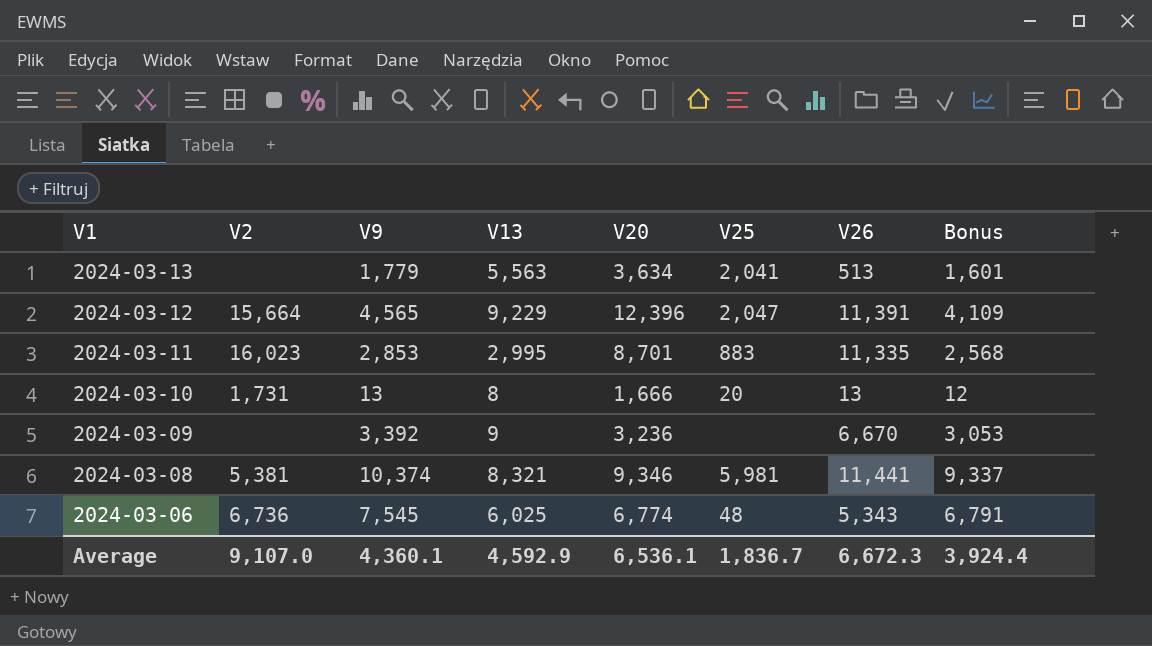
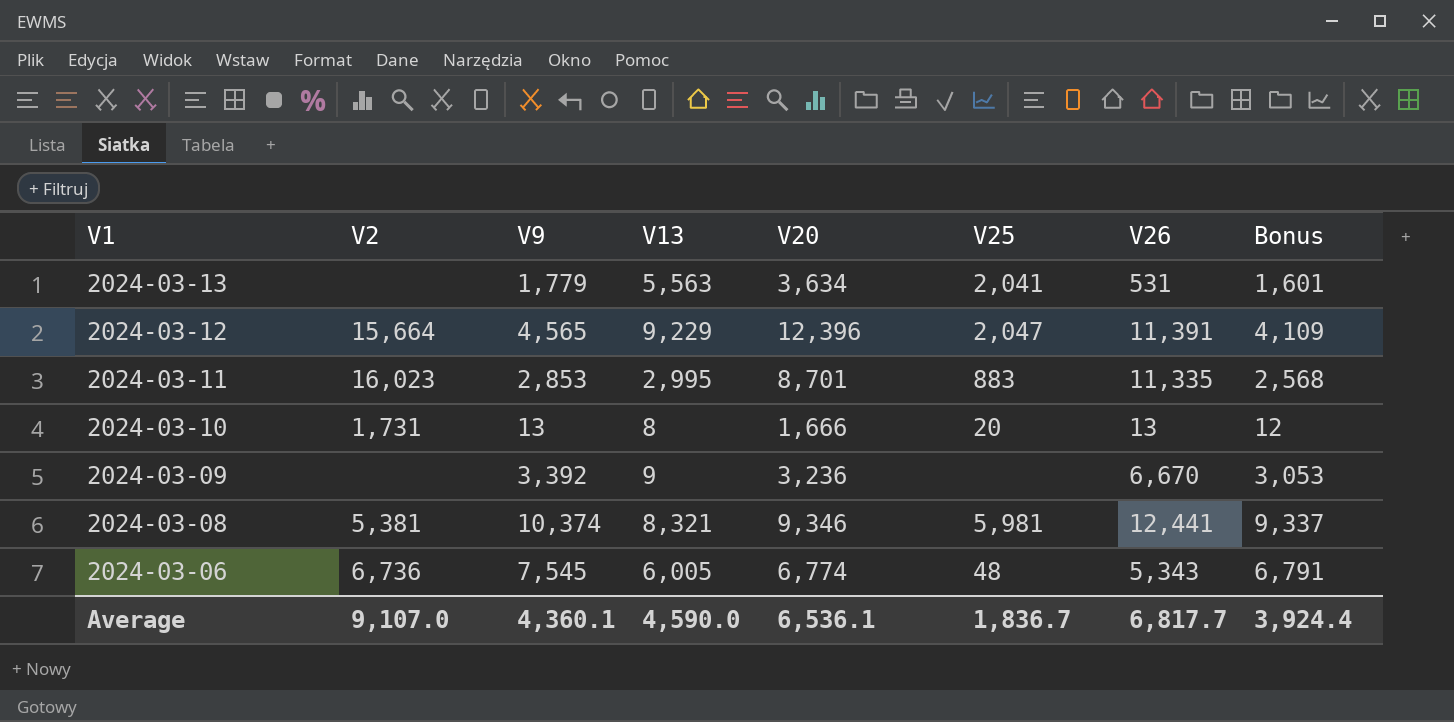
2024-03-13 | V26: 513 -> 531
2024-03-08 | V26: 11,441 -> 12,441
2024-03-06 | V13: 6,025 -> 6,005
Average | V13: 4,592.9 -> 4,590.0
Average | V26: 6,672.3 -> 6,817.7

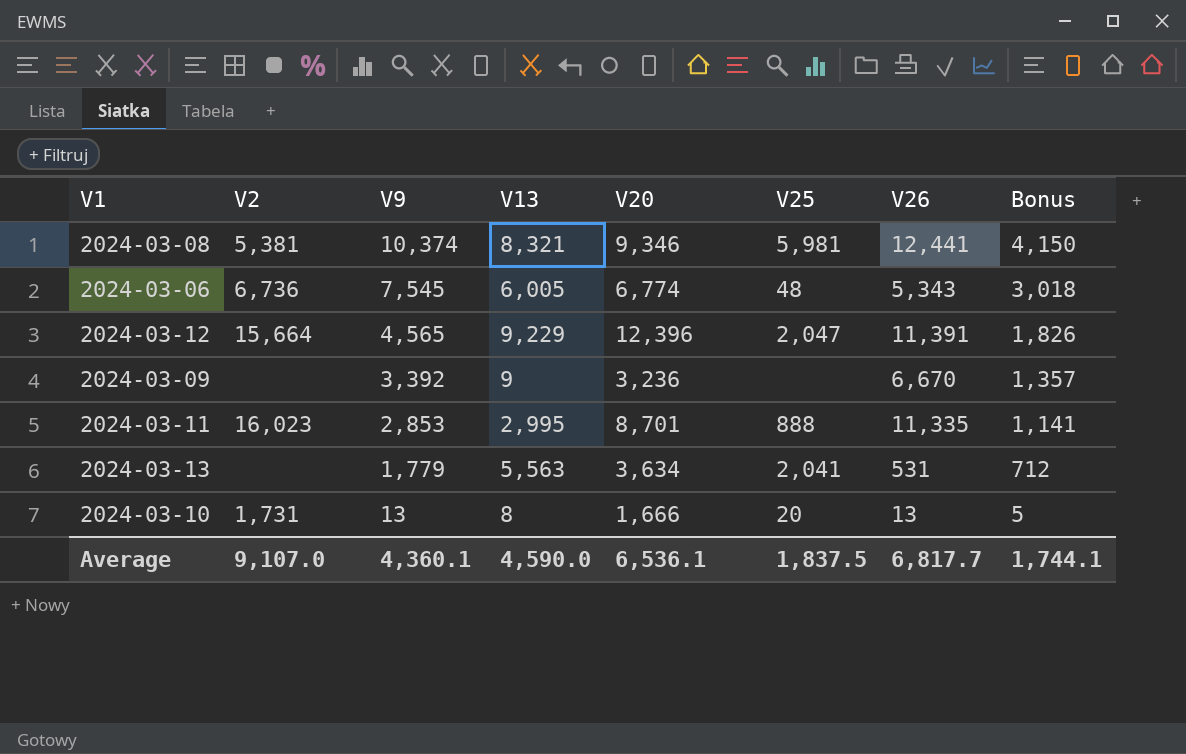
row order: V1 descending -> V9 descending
column Bonus | formula: [V9] * 0.9 -> [V9] * 0.4
2024-03-11 | V25: 883 -> 888
Average | V25: 1,836.7 -> 1,837.5
Average | Bonus: 3,924.4 -> 1,744.1

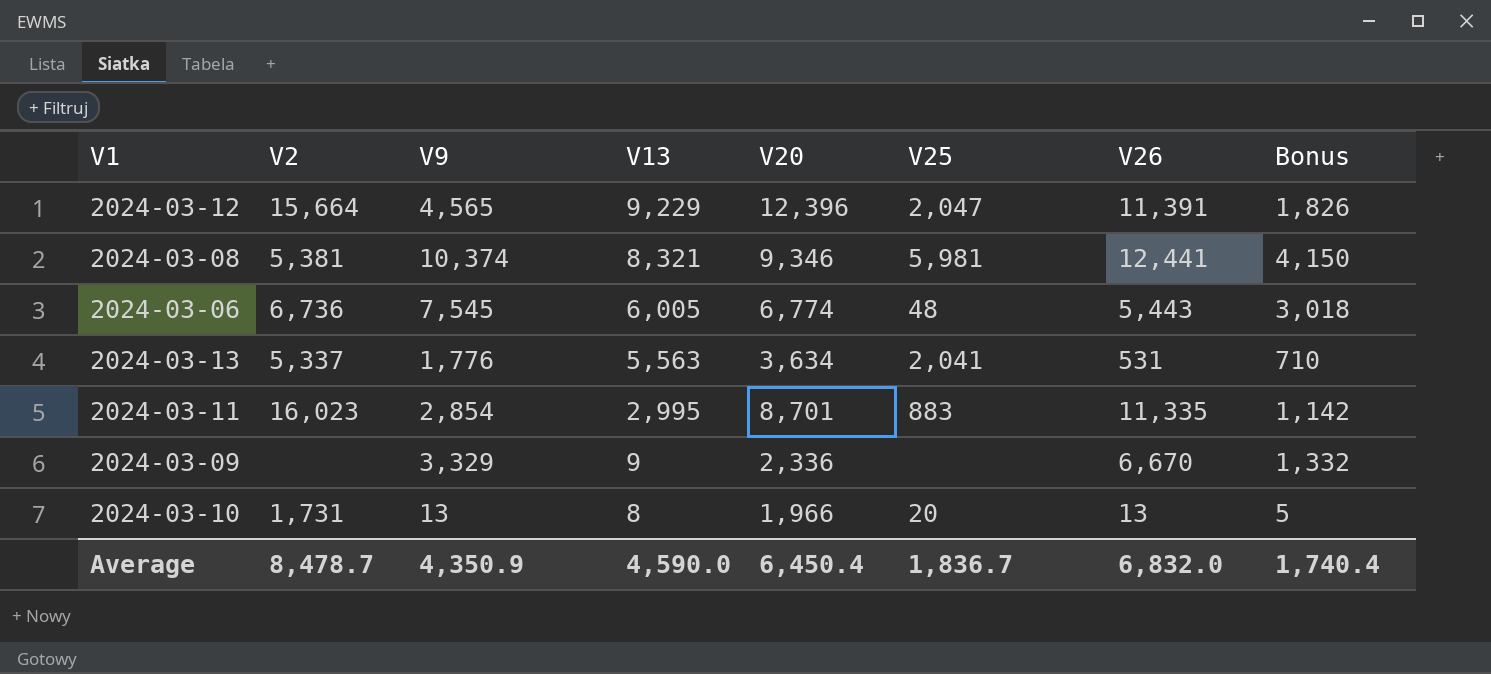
row order: V9 descending -> V13 descending
2024-03-06 | V26: 5,343 -> 5,443
2024-03-13 | V2: none -> 5,337
2024-03-13 | V9: 1,779 -> 1,776
2024-03-13 | Bonus: 712 -> 710
2024-03-11 | V9: 2,853 -> 2,854
2024-03-11 | V25: 888 -> 883
2024-03-11 | Bonus: 1,141 -> 1,142
2024-03-09 | V9: 3,392 -> 3,329
2024-03-09 | V20: 3,236 -> 2,336
2024-03-09 | Bonus: 1,357 -> 1,332
2024-03-10 | V20: 1,666 -> 1,966
Average | V2: 9,107.0 -> 8,478.7
Average | V9: 4,360.1 -> 4,350.9
Average | V20: 6,536.1 -> 6,450.4
Average | V25: 1,837.5 -> 1,836.7
Average | V26: 6,817.7 -> 6,832.0
Average | Bonus: 1,744.1 -> 1,740.4

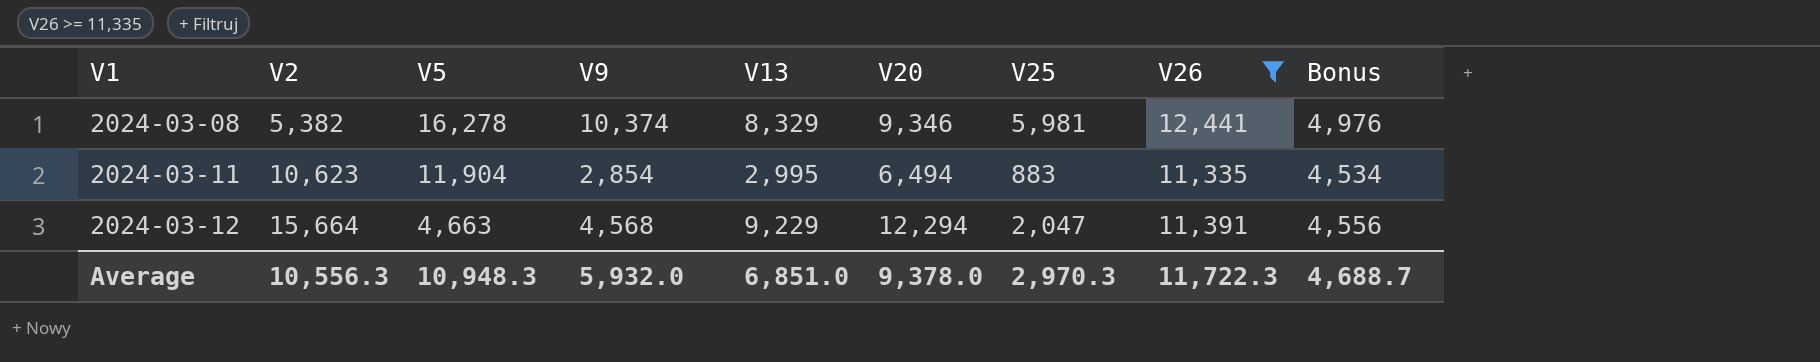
filter: none -> V26 >= 11,335
row order: V13 descending -> V1 ascending
column V5 | position: none -> 3
column Bonus | formula: [V9] * 0.4 -> [V26] * 0.4
2024-03-08 | V2: 5,381 -> 5,382
2024-03-08 | V13: 8,321 -> 8,329
2024-03-11 | V2: 16,023 -> 10,623
2024-03-11 | V20: 8,701 -> 6,494
2024-03-12 | V9: 4,565 -> 4,568
2024-03-12 | V20: 12,396 -> 12,294
Average | V2: 8,478.7 -> 10,556.3
Average | V9: 4,350.9 -> 5,932.0
Average | V13: 4,590.0 -> 6,851.0
Average | V20: 6,450.4 -> 9,378.0
Average | V25: 1,836.7 -> 2,970.3
Average | V26: 6,832.0 -> 11,722.3
Average | Bonus: 1,740.4 -> 4,688.7

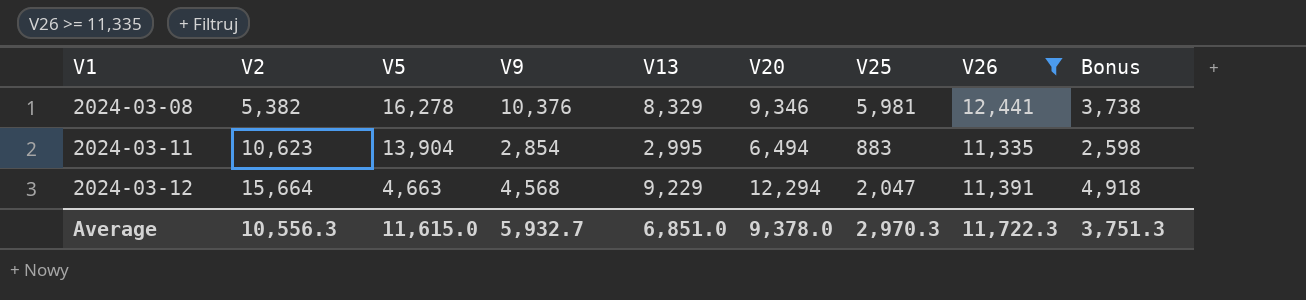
column Bonus | formula: [V26] * 0.4 -> [V20] * 0.4
2024-03-08 | V9: 10,374 -> 10,376
2024-03-11 | V5: 11,904 -> 13,904
Average | V5: 10,948.3 -> 11,615.0
Average | V9: 5,932.0 -> 5,932.7
Average | Bonus: 4,688.7 -> 3,751.3

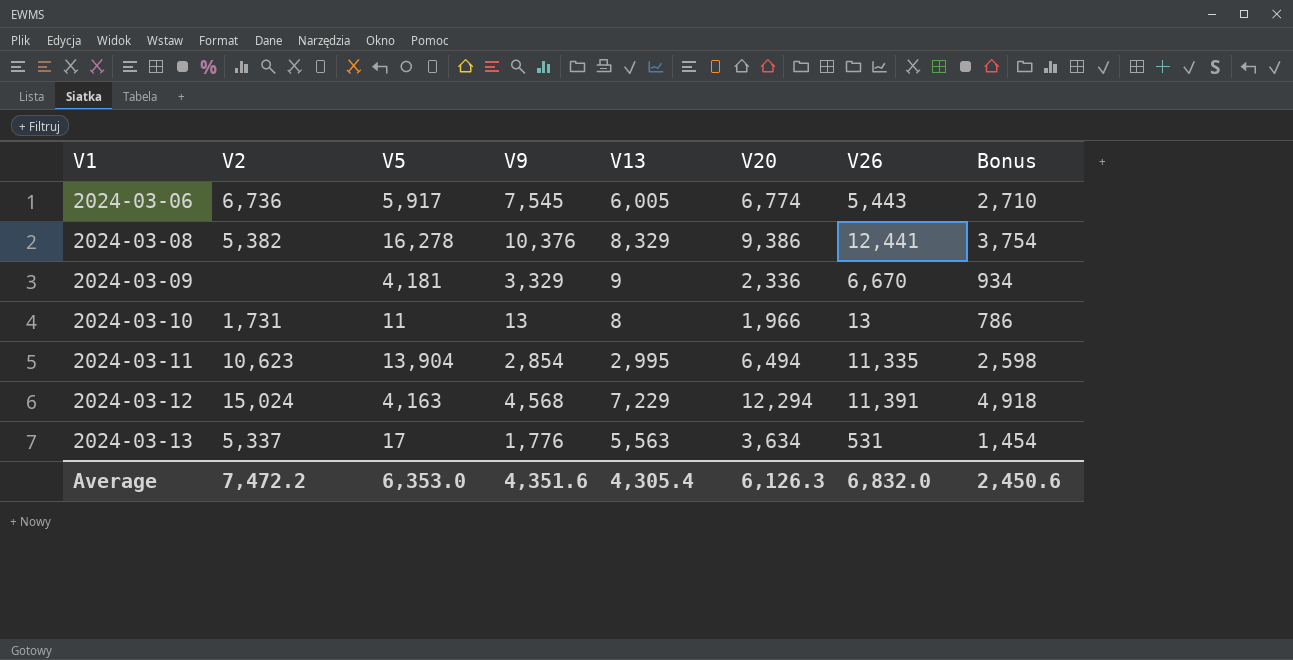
filter: V26 >= 11,335 -> none
column V25 | position: 7 -> none
2024-03-08 | V20: 9,346 -> 9,386
2024-03-08 | Bonus: 3,738 -> 3,754
2024-03-12 | V2: 15,664 -> 15,024
2024-03-12 | V5: 4,663 -> 4,163
2024-03-12 | V13: 9,229 -> 7,229
Average | V2: 10,556.3 -> 7,472.2
Average | V5: 11,615.0 -> 6,353.0
Average | V9: 5,932.7 -> 4,351.6
Average | V13: 6,851.0 -> 4,305.4
Average | V20: 9,378.0 -> 6,126.3
Average | V26: 11,722.3 -> 6,832.0
Average | Bonus: 3,751.3 -> 2,450.6

